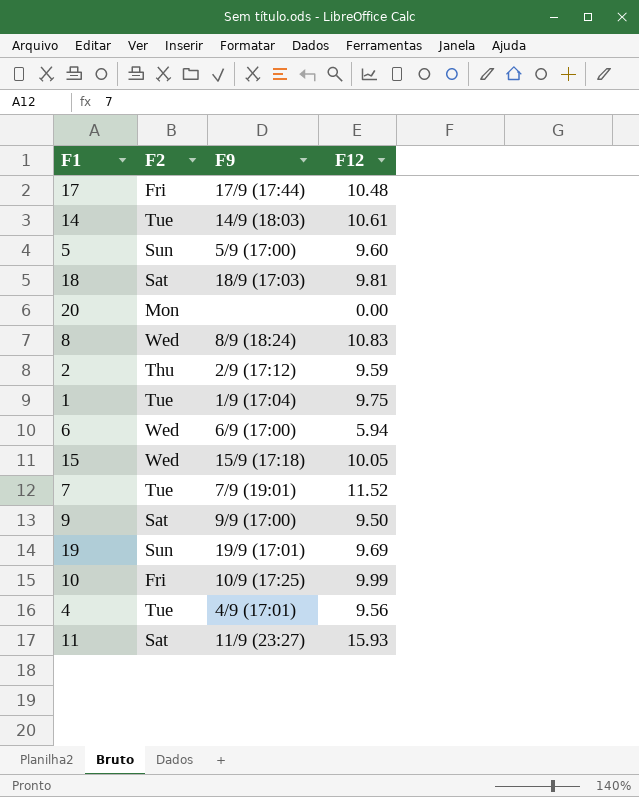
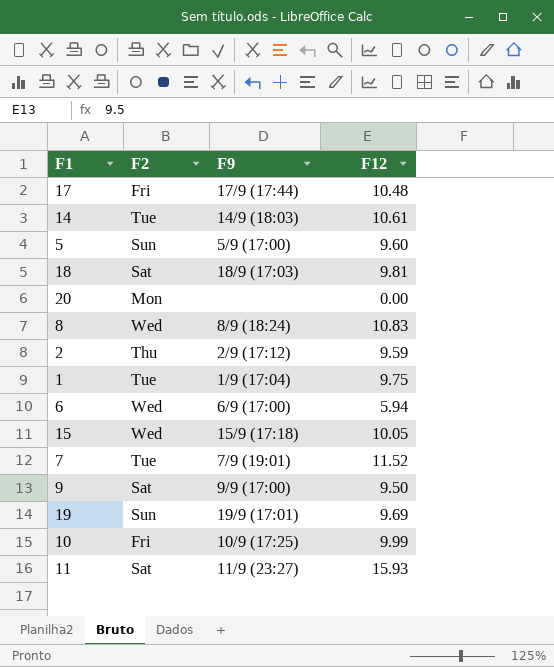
row 4: Tue | 4/9 (17:01) | 9.56 -> none

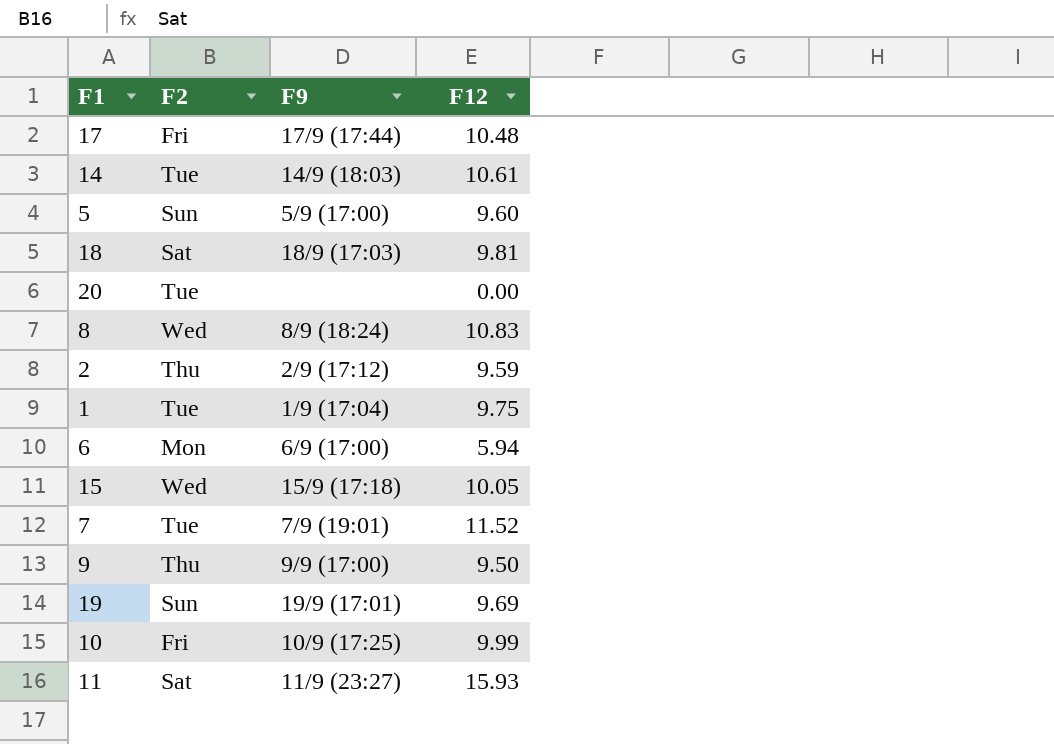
20 | F2: Mon -> Tue
6 | F2: Wed -> Mon
9 | F2: Sat -> Thu

